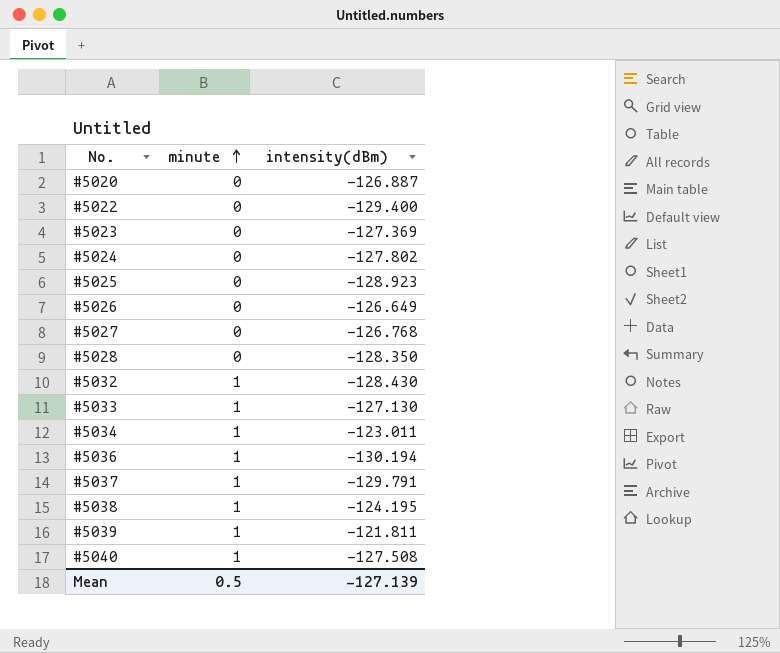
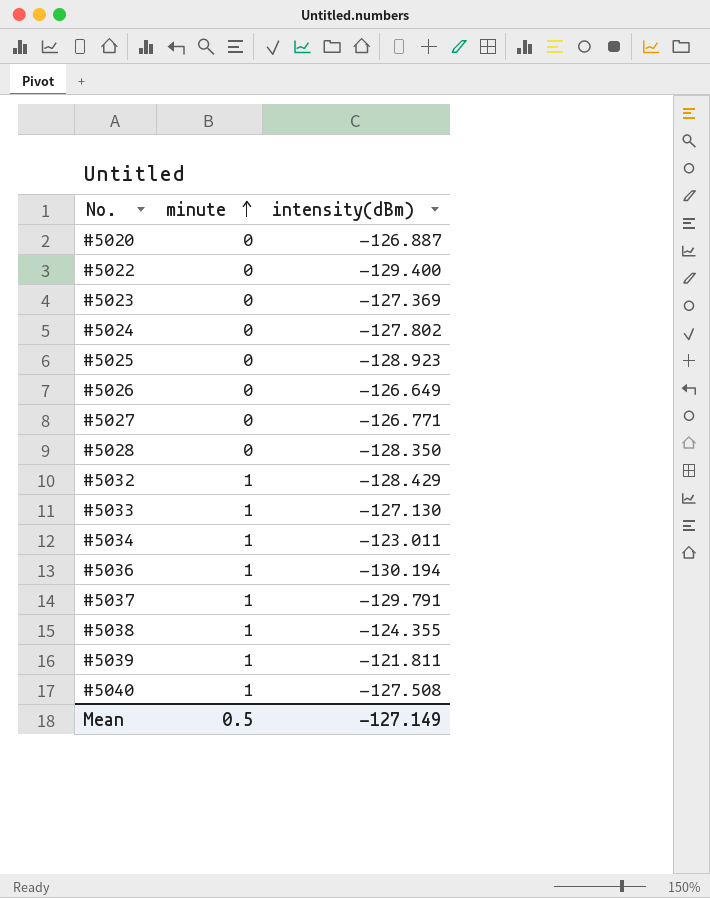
#5027 | intensity(dBm): -126.768 -> -126.771
#5032 | intensity(dBm): -128.430 -> -128.429
#5038 | intensity(dBm): -124.195 -> -124.355
Mean | intensity(dBm): -127.139 -> -127.149

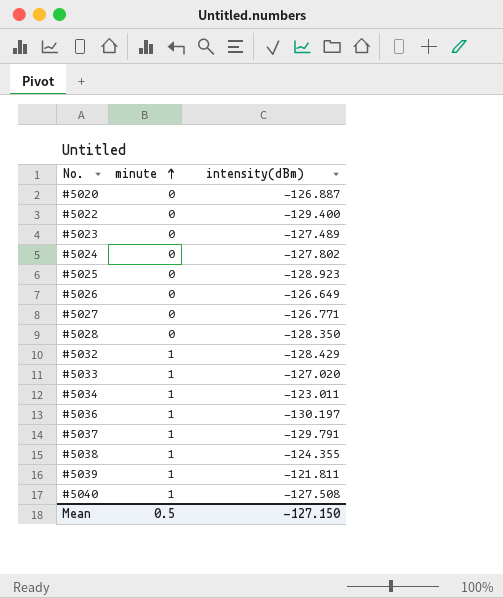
#5023 | intensity(dBm): -127.369 -> -127.489
#5033 | intensity(dBm): -127.130 -> -127.020
#5036 | intensity(dBm): -130.194 -> -130.197
Mean | intensity(dBm): -127.149 -> -127.150

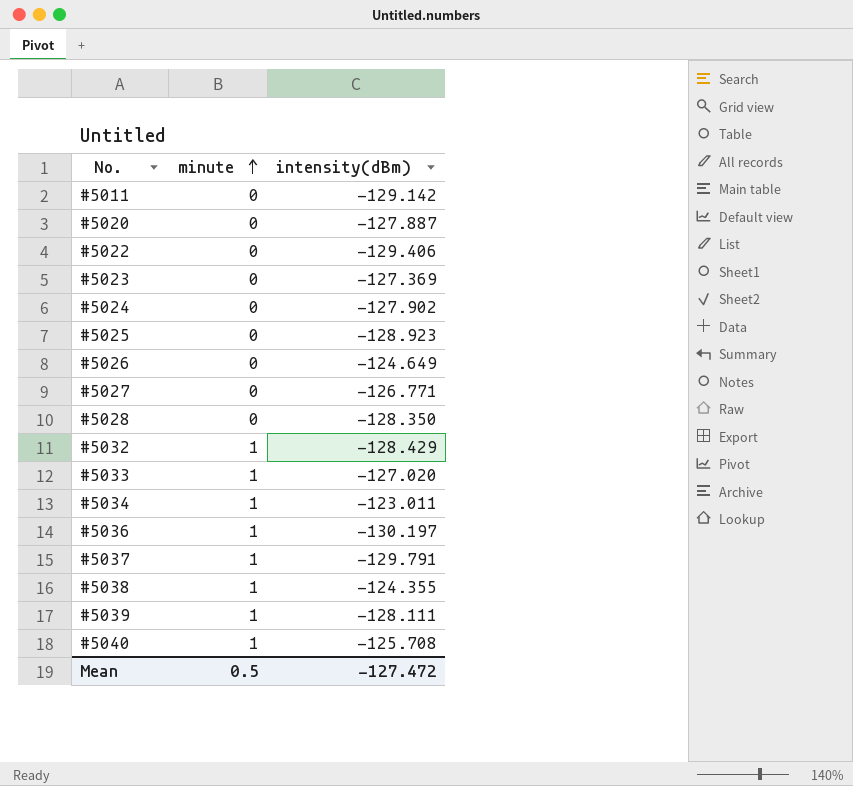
row #5011: none -> 0 | -129.142
#5020 | intensity(dBm): -126.887 -> -127.887
#5022 | intensity(dBm): -129.400 -> -129.406
#5023 | intensity(dBm): -127.489 -> -127.369
#5024 | intensity(dBm): -127.802 -> -127.902
#5026 | intensity(dBm): -126.649 -> -124.649
#5039 | intensity(dBm): -121.811 -> -128.111
#5040 | intensity(dBm): -127.508 -> -125.708
Mean | intensity(dBm): -127.150 -> -127.472

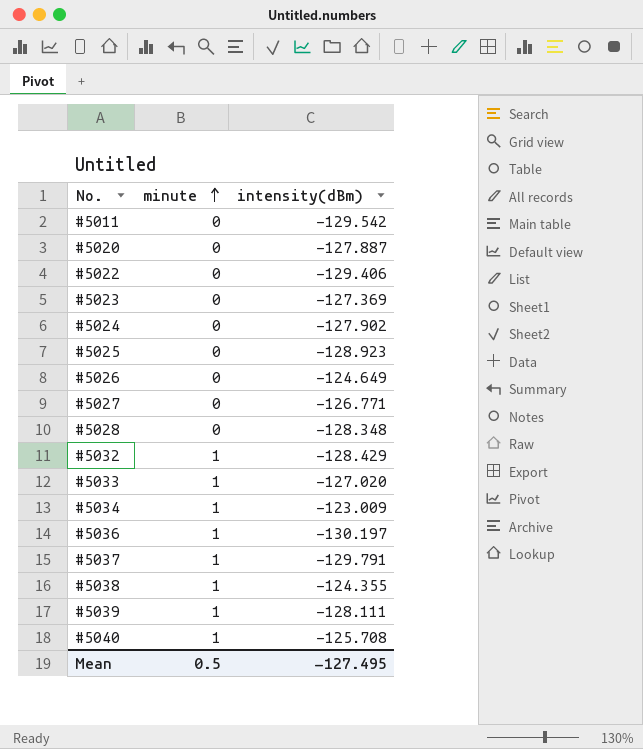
#5011 | intensity(dBm): -129.142 -> -129.542
#5028 | intensity(dBm): -128.350 -> -128.348
#5034 | intensity(dBm): -123.011 -> -123.009
Mean | intensity(dBm): -127.472 -> -127.495

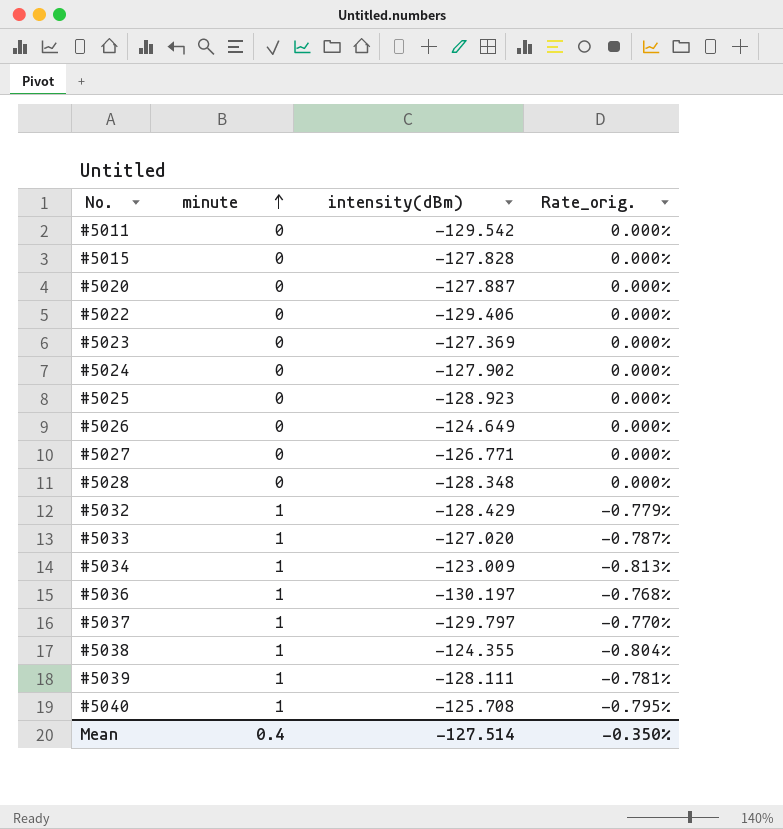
column Rate_orig. | formula: none -> [minute] / [intensity(dBm)]
row #5015: none -> 0 | -127.828 | 0.000%
#5037 | intensity(dBm): -129.791 -> -129.797
Mean | minute: 0.5 -> 0.4
Mean | intensity(dBm): -127.495 -> -127.514

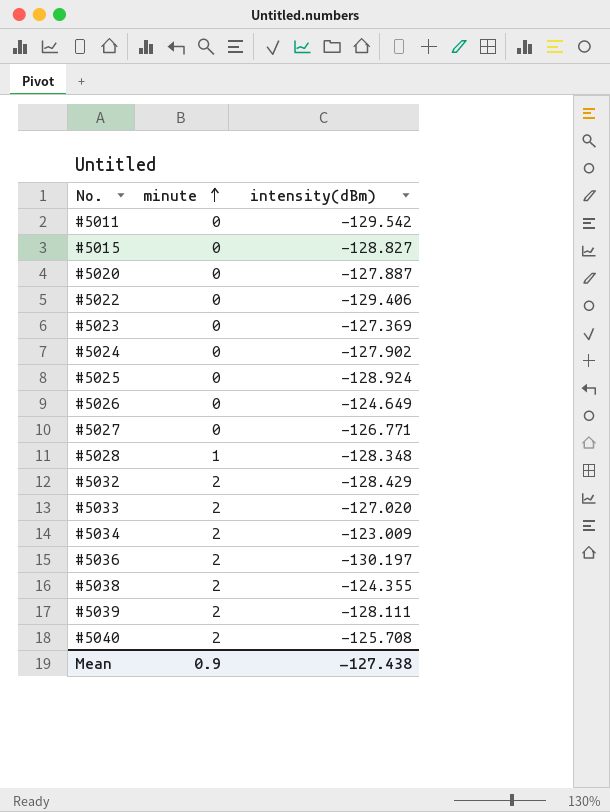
column Rate_orig. | formula: [minute] / [intensity(dBm)] -> none
row #5037: 1 | -129.797 | -0.770% -> none
#5015 | intensity(dBm): -127.828 -> -128.827
#5025 | intensity(dBm): -128.923 -> -128.924
#5028 | minute: 0 -> 1
#5032 | minute: 1 -> 2
#5033 | minute: 1 -> 2
#5034 | minute: 1 -> 2
#5036 | minute: 1 -> 2
#5038 | minute: 1 -> 2
#5039 | minute: 1 -> 2
#5040 | minute: 1 -> 2
Mean | minute: 0.4 -> 0.9
Mean | intensity(dBm): -127.514 -> -127.438

